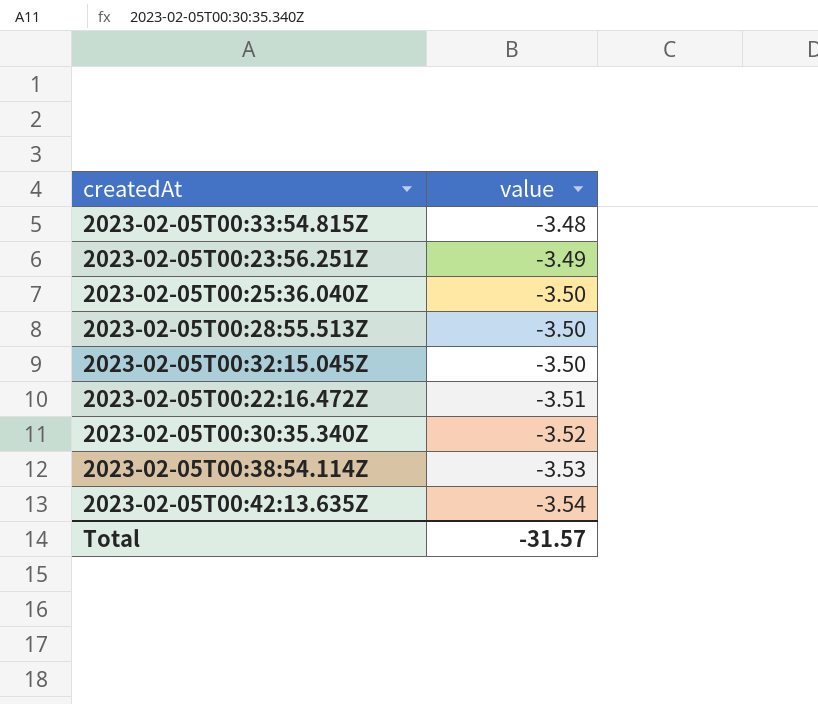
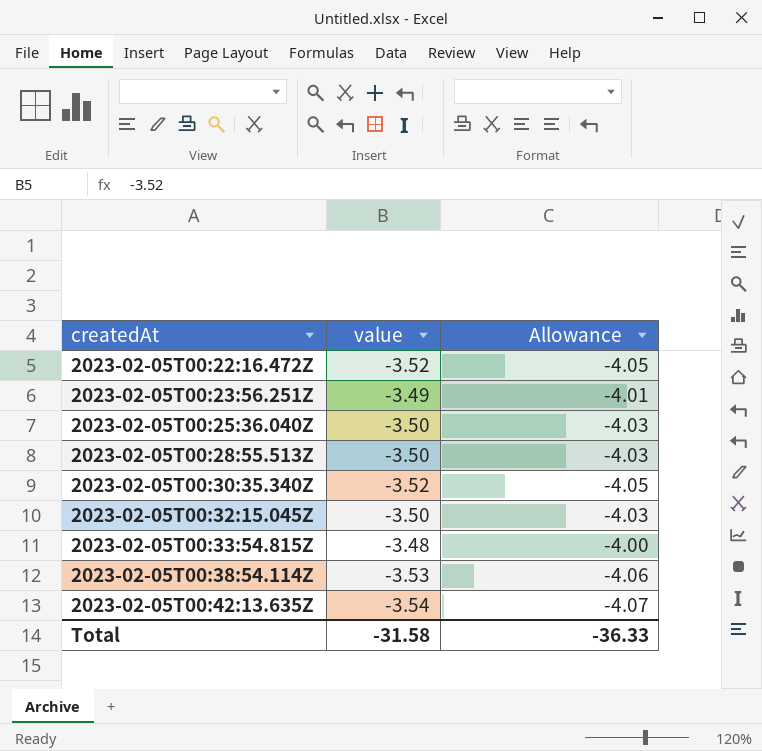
row order: value descending -> createdAt ascending
column Allowance | formula: none -> [value] * 1.15
2023-02-05T00:22:16.472Z | value: -3.51 -> -3.52
Total | value: -31.57 -> -31.58

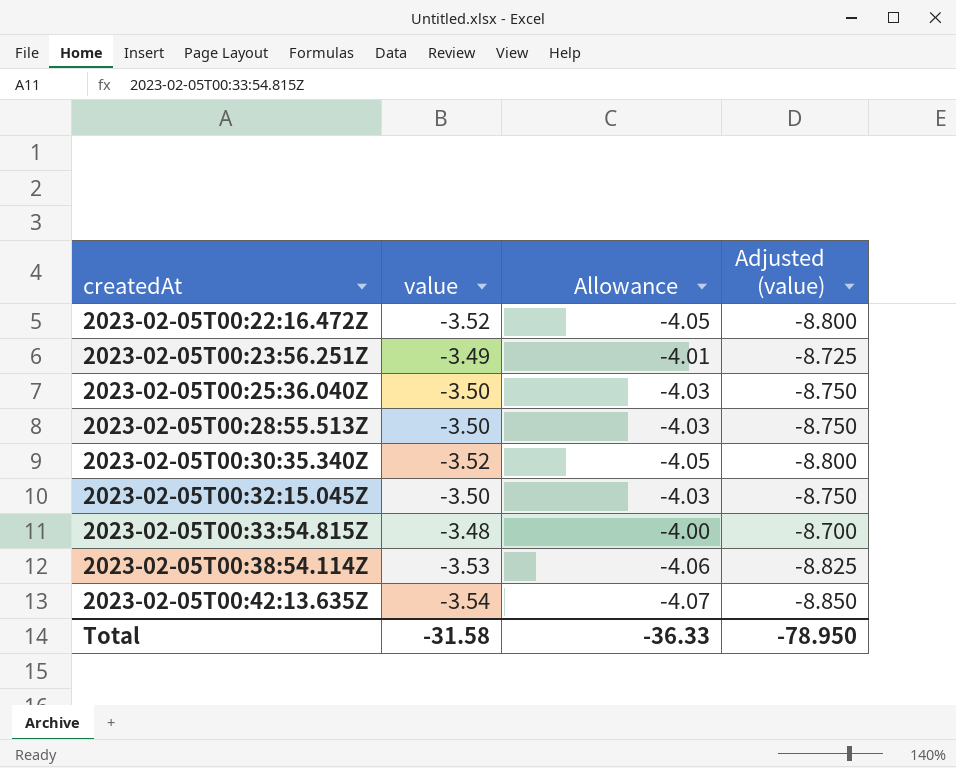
column Adjusted (value) | formula: none -> [value] * 2.5

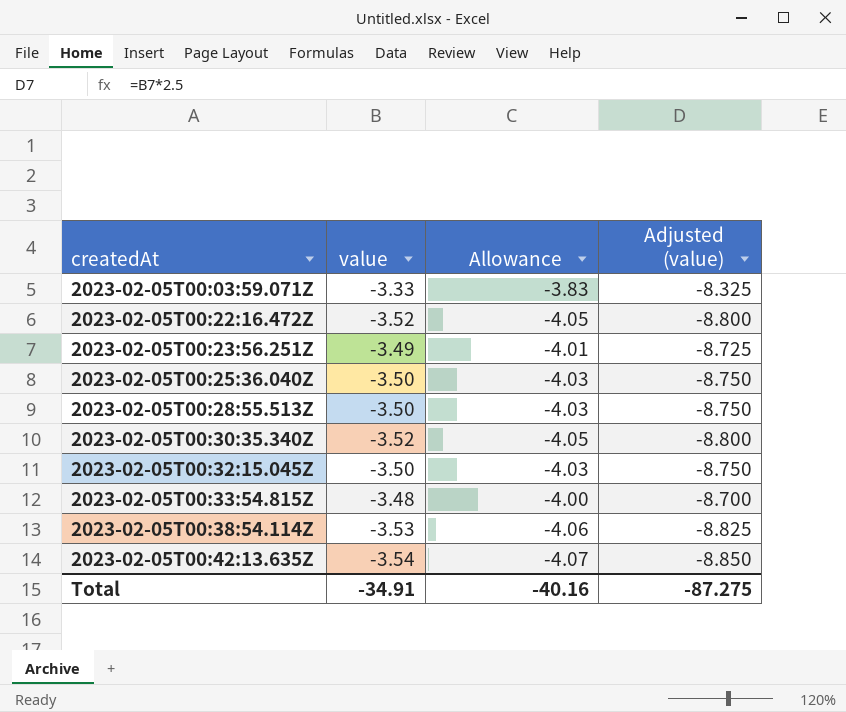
row 2023-02-05T00:03:59.071Z: none -> -3.33 | -3.83 | -8.325
Total | value: -31.58 -> -34.91
Total | Allowance: -36.33 -> -40.16
Total | Adjusted (value): -78.950 -> -87.275

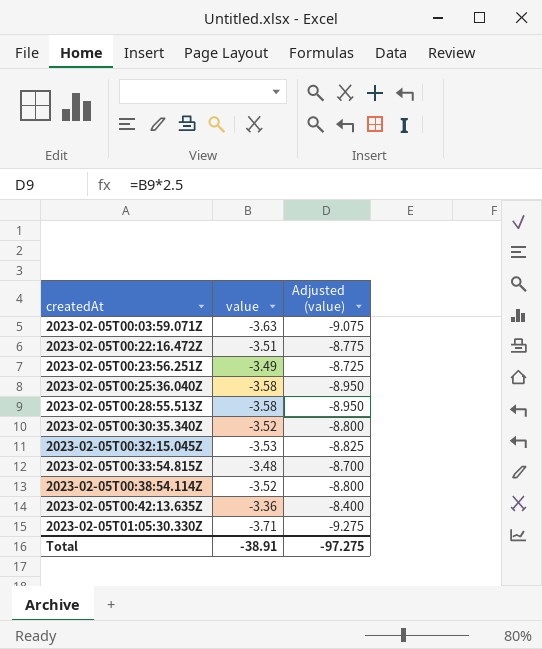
column Allowance | formula: [value] * 1.15 -> none
2023-02-05T00:03:59.071Z | value: -3.33 -> -3.63
2023-02-05T00:03:59.071Z | Adjusted (value): -8.325 -> -9.075
2023-02-05T00:22:16.472Z | value: -3.52 -> -3.51
2023-02-05T00:22:16.472Z | Adjusted (value): -8.800 -> -8.775
2023-02-05T00:25:36.040Z | value: -3.50 -> -3.58
2023-02-05T00:25:36.040Z | Adjusted (value): -8.750 -> -8.950
2023-02-05T00:28:55.513Z | value: -3.50 -> -3.58
2023-02-05T00:28:55.513Z | Adjusted (value): -8.750 -> -8.950
2023-02-05T00:32:15.045Z | value: -3.50 -> -3.53
2023-02-05T00:32:15.045Z | Adjusted (value): -8.750 -> -8.825
2023-02-05T00:38:54.114Z | value: -3.53 -> -3.52
2023-02-05T00:38:54.114Z | Adjusted (value): -8.825 -> -8.800
2023-02-05T00:42:13.635Z | value: -3.54 -> -3.36
2023-02-05T00:42:13.635Z | Adjusted (value): -8.850 -> -8.400
row 2023-02-05T01:05:30.330Z: none -> -3.71 | -9.275
Total | value: -34.91 -> -38.91
Total | Adjusted (value): -87.275 -> -97.275

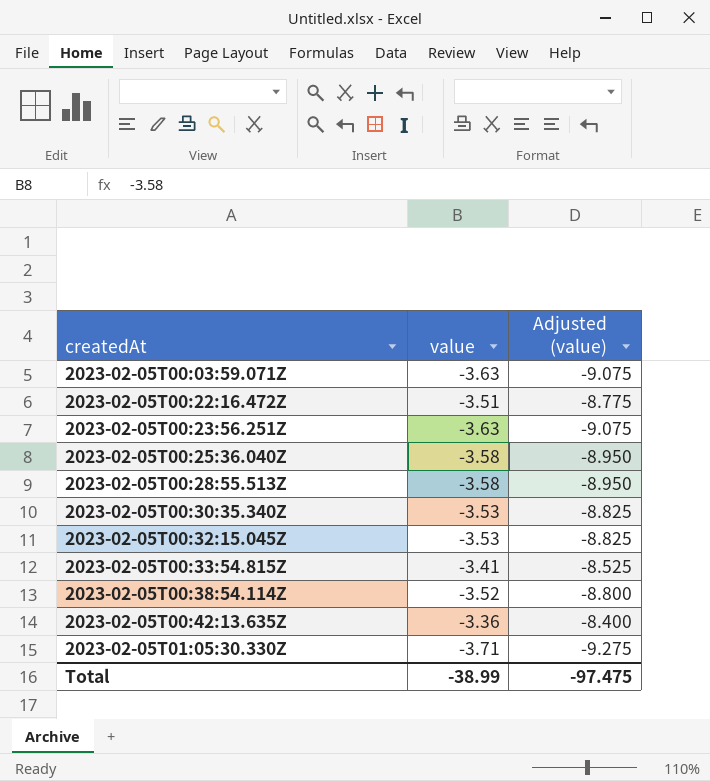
2023-02-05T00:23:56.251Z | value: -3.49 -> -3.63
2023-02-05T00:23:56.251Z | Adjusted (value): -8.725 -> -9.075
2023-02-05T00:30:35.340Z | value: -3.52 -> -3.53
2023-02-05T00:30:35.340Z | Adjusted (value): -8.800 -> -8.825
2023-02-05T00:33:54.815Z | value: -3.48 -> -3.41
2023-02-05T00:33:54.815Z | Adjusted (value): -8.700 -> -8.525
Total | value: -38.91 -> -38.99
Total | Adjusted (value): -97.275 -> -97.475

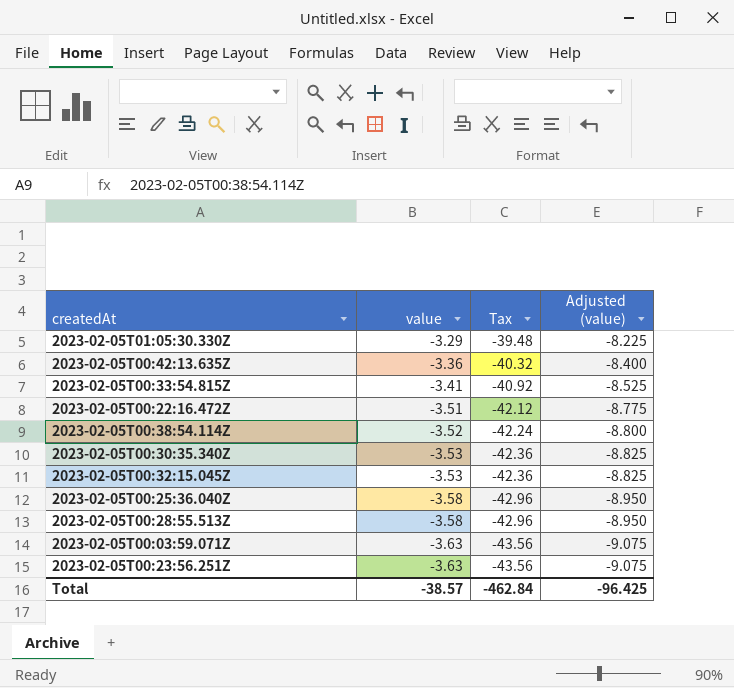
row order: createdAt ascending -> value descending
column Tax | formula: none -> [value] * 12
2023-02-05T01:05:30.330Z | value: -3.71 -> -3.29
2023-02-05T01:05:30.330Z | Adjusted (value): -9.275 -> -8.225
Total | value: -38.99 -> -38.57
Total | Adjusted (value): -97.475 -> -96.425

